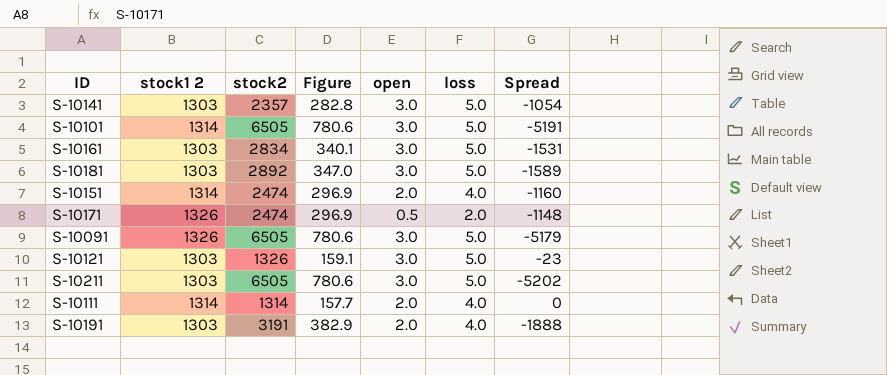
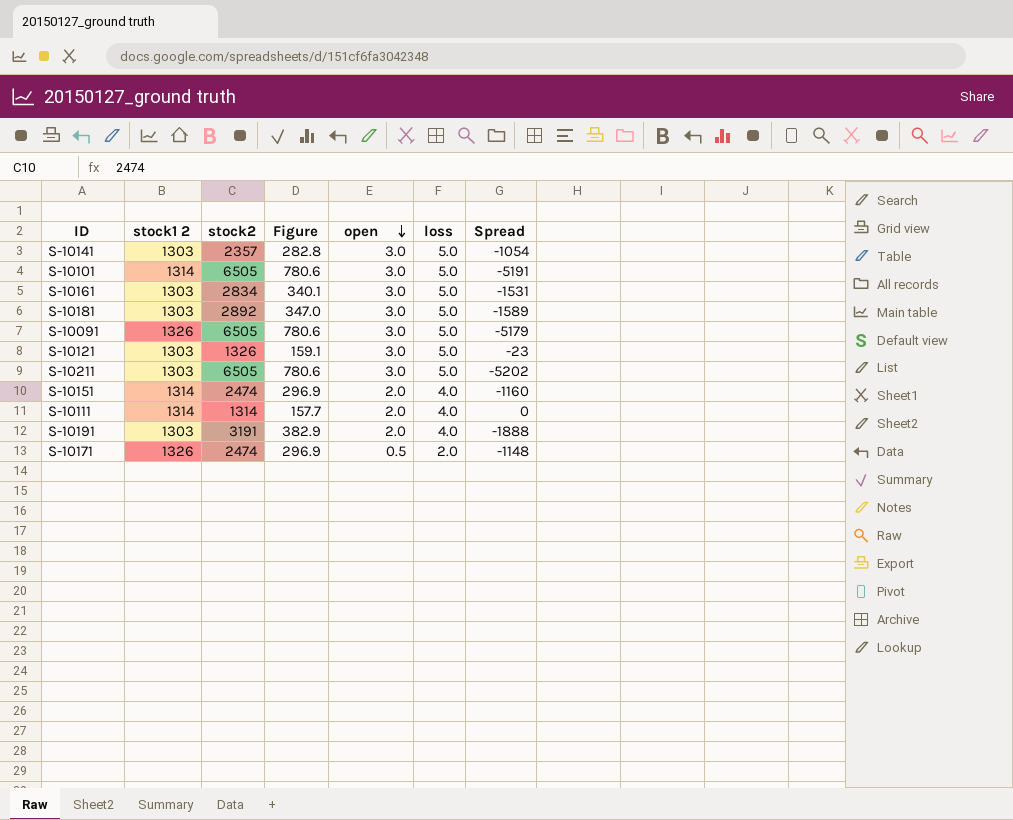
row order: none -> open descending

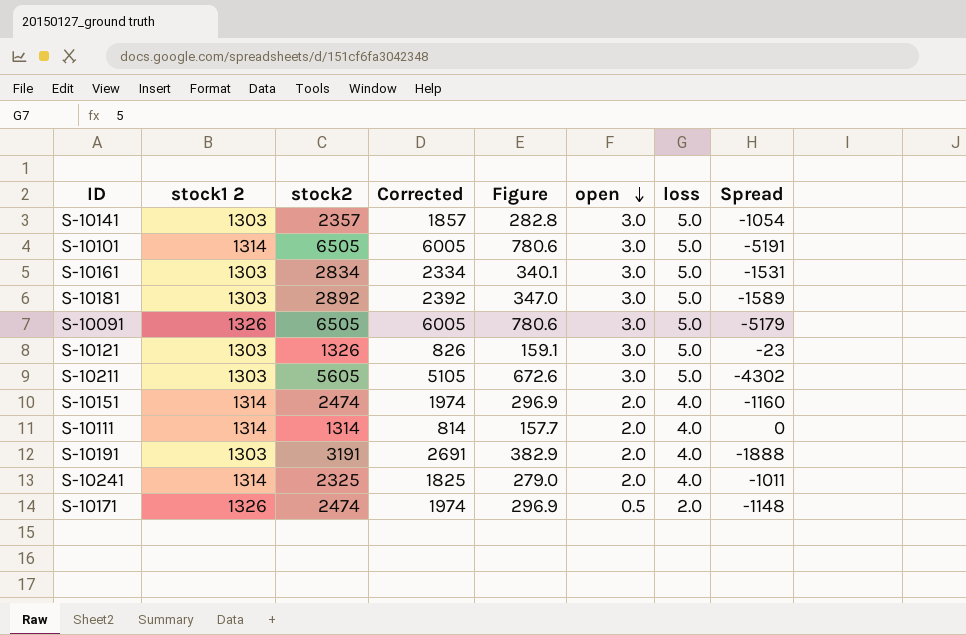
column Corrected | formula: none -> [stock2] - 500
S-10211 | stock2: 6505 -> 5605
S-10211 | Figure: 780.6 -> 672.6
S-10211 | Spread: -5202 -> -4302
row S-10241: none -> 1314 | 2325 | 1825 | 279.0 | 2.0 | 4.0 | -1011

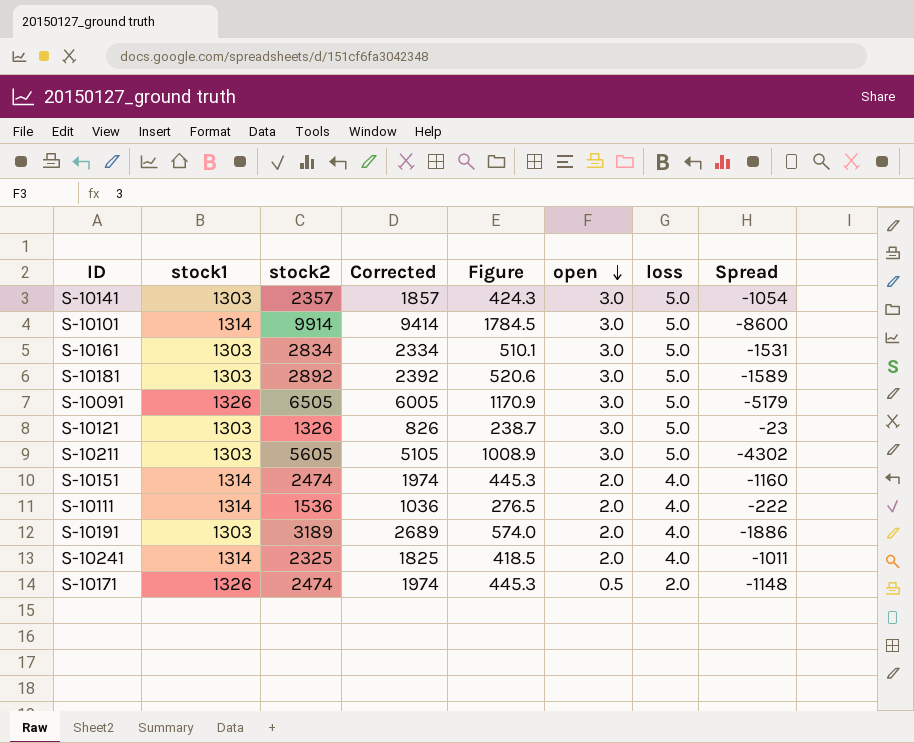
column name: stock1 2 -> stock1
column Figure | formula: [stock2] * 0.12 -> [stock2] * 0.18
S-10101 | stock2: 6505 -> 9914
S-10101 | Corrected: 6005 -> 9414
S-10101 | Spread: -5191 -> -8600
S-10111 | stock2: 1314 -> 1536
S-10111 | Corrected: 814 -> 1036
S-10111 | Spread: 0 -> -222
S-10191 | stock2: 3191 -> 3189
S-10191 | Corrected: 2691 -> 2689
S-10191 | Spread: -1888 -> -1886

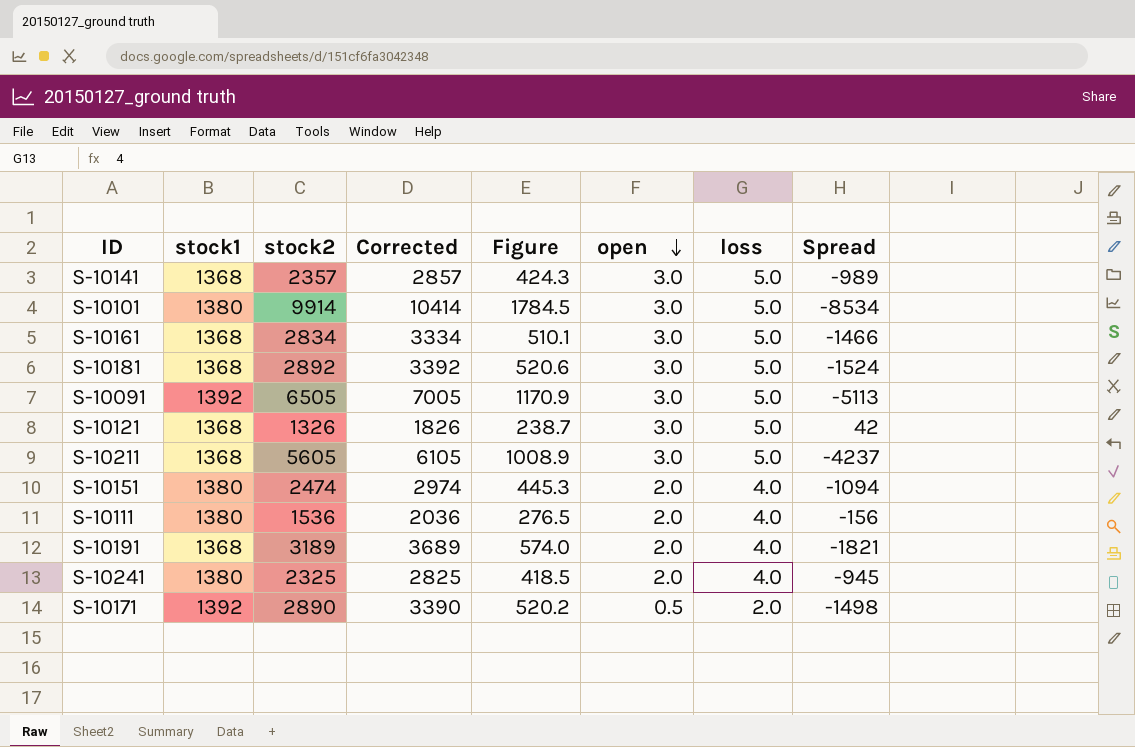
column Corrected | formula: [stock2] - 500 -> [stock2] + 500
S-10141 | stock1: 1303 -> 1368
S-10141 | Spread: -1054 -> -989
S-10101 | stock1: 1314 -> 1380
S-10101 | Spread: -8600 -> -8534
S-10161 | stock1: 1303 -> 1368
S-10161 | Spread: -1531 -> -1466
S-10181 | stock1: 1303 -> 1368
S-10181 | Spread: -1589 -> -1524
S-10091 | stock1: 1326 -> 1392
S-10091 | Spread: -5179 -> -5113
S-10121 | stock1: 1303 -> 1368
S-10121 | Spread: -23 -> 42
S-10211 | stock1: 1303 -> 1368
S-10211 | Spread: -4302 -> -4237
S-10151 | stock1: 1314 -> 1380
S-10151 | Spread: -1160 -> -1094
S-10111 | stock1: 1314 -> 1380
S-10111 | Spread: -222 -> -156
S-10191 | stock1: 1303 -> 1368
S-10191 | Spread: -1886 -> -1821
S-10241 | stock1: 1314 -> 1380
S-10241 | Spread: -1011 -> -945
S-10171 | stock1: 1326 -> 1392
S-10171 | stock2: 2474 -> 2890
S-10171 | Figure: 445.3 -> 520.2
S-10171 | Spread: -1148 -> -1498

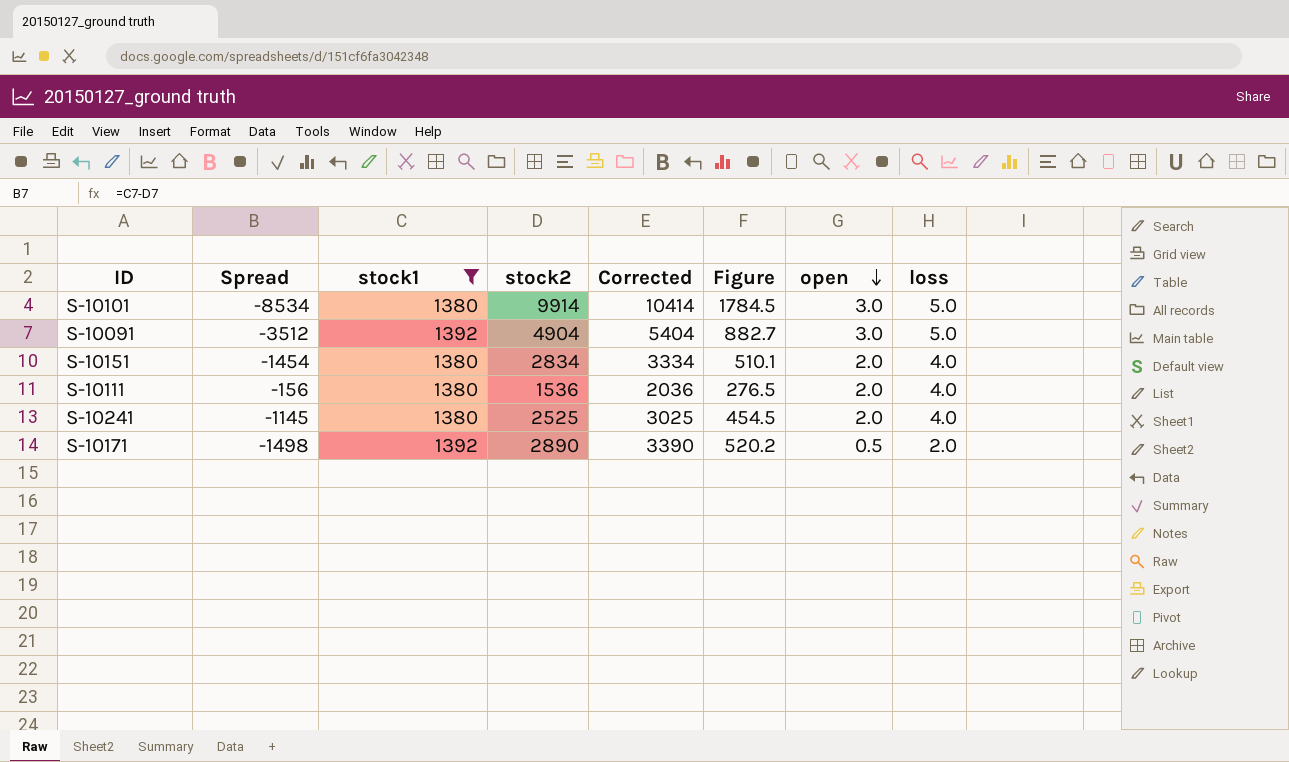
filter: none -> stock1 != 1368
column Spread | position: 8 -> 2
S-10091 | Spread: -5113 -> -3512
S-10091 | stock2: 6505 -> 4904
S-10091 | Corrected: 7005 -> 5404
S-10091 | Figure: 1170.9 -> 882.7
S-10151 | Spread: -1094 -> -1454
S-10151 | stock2: 2474 -> 2834
S-10151 | Corrected: 2974 -> 3334
S-10151 | Figure: 445.3 -> 510.1
S-10241 | Spread: -945 -> -1145
S-10241 | stock2: 2325 -> 2525
S-10241 | Corrected: 2825 -> 3025
S-10241 | Figure: 418.5 -> 454.5

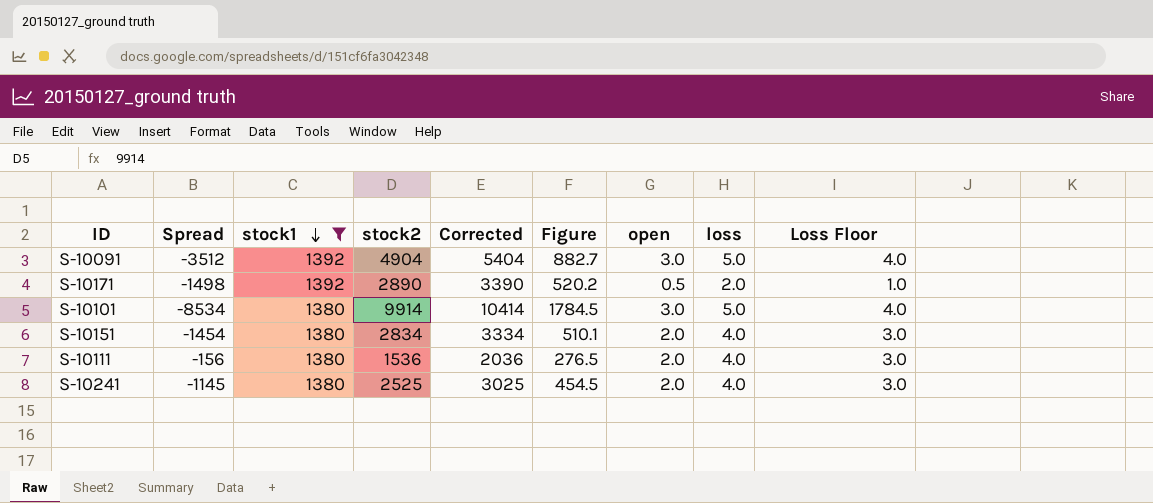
row order: open descending -> stock1 descending
column Loss Floor | formula: none -> [loss] - 1

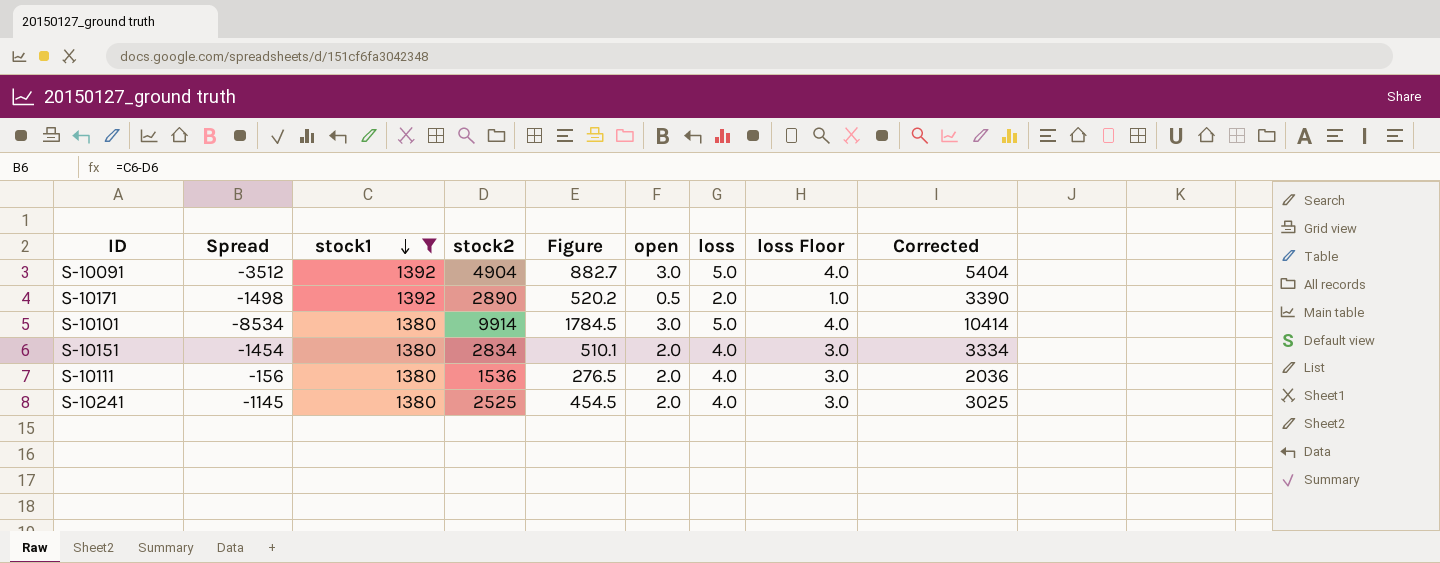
column name: Loss Floor -> loss Floor
column Corrected | position: 5 -> 9

